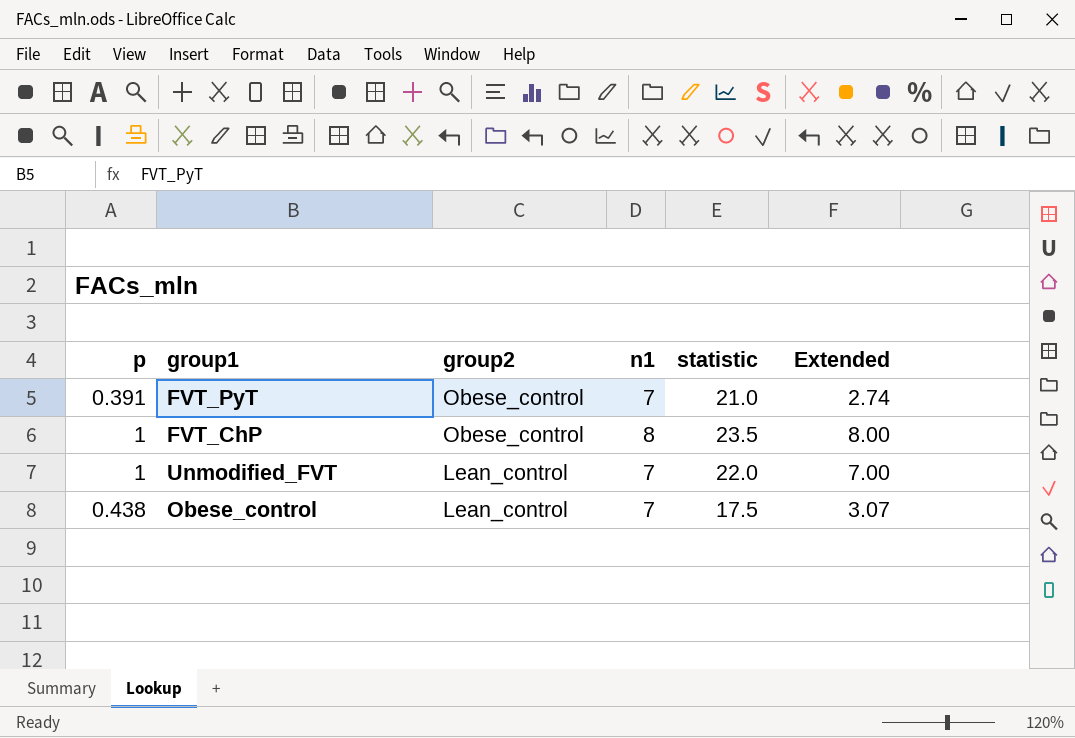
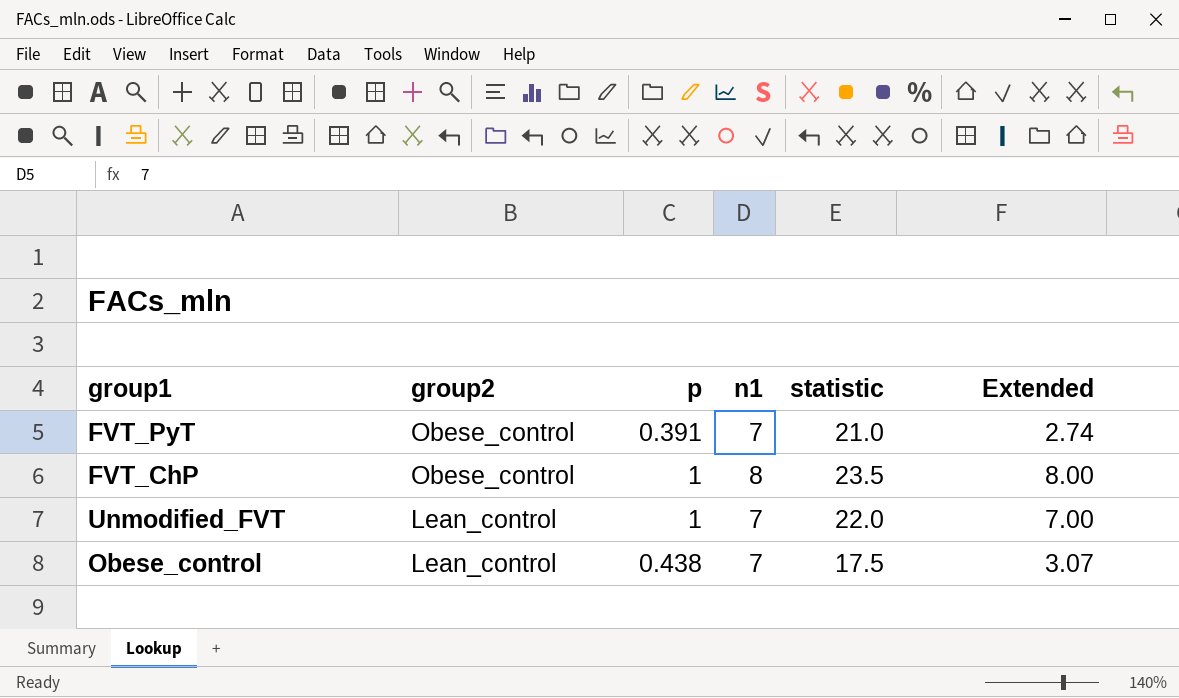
column p | position: 1 -> 3

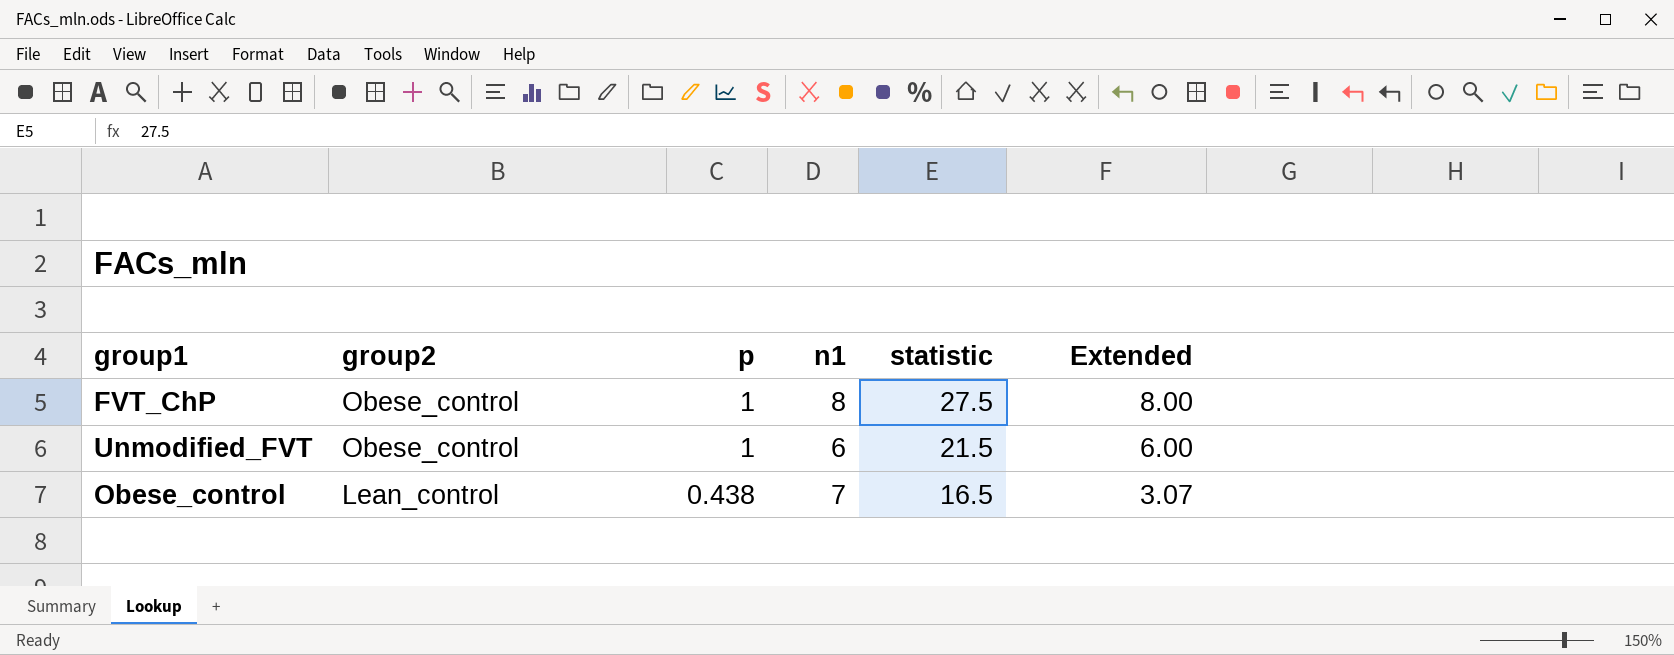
row FVT_PyT: Obese_control | 0.391 | 7 | 21.0 | 2.74 -> none
FVT_ChP | statistic: 23.5 -> 27.5
Unmodified_FVT | group2: Lean_control -> Obese_control
Unmodified_FVT | n1: 7 -> 6
Unmodified_FVT | statistic: 22.0 -> 21.5
Unmodified_FVT | Extended: 7.00 -> 6.00
Obese_control | statistic: 17.5 -> 16.5

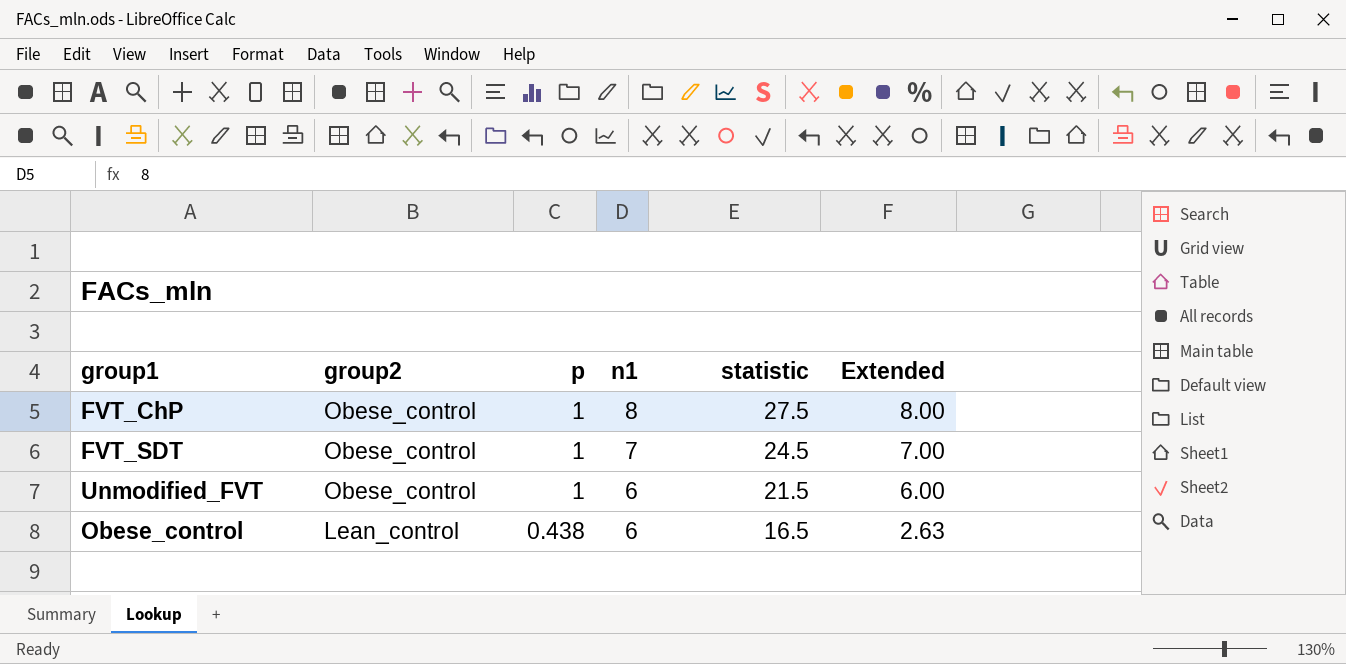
row FVT_SDT: none -> Obese_control | 1 | 7 | 24.5 | 7.00
Obese_control | n1: 7 -> 6
Obese_control | Extended: 3.07 -> 2.63

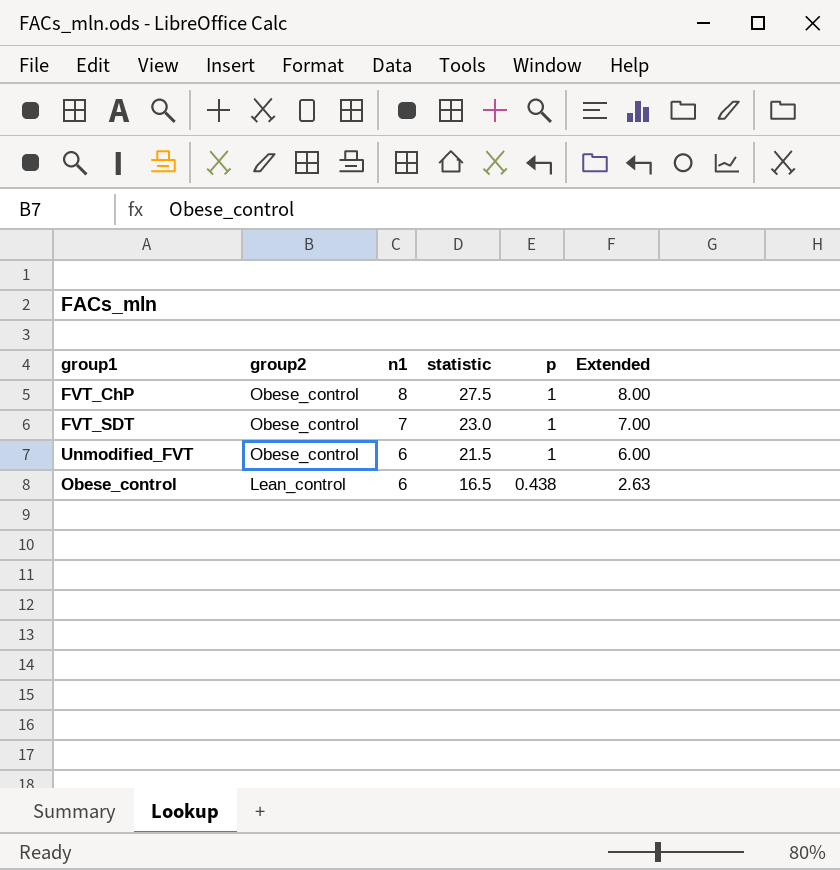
column p | position: 3 -> 5
FVT_SDT | statistic: 24.5 -> 23.0

